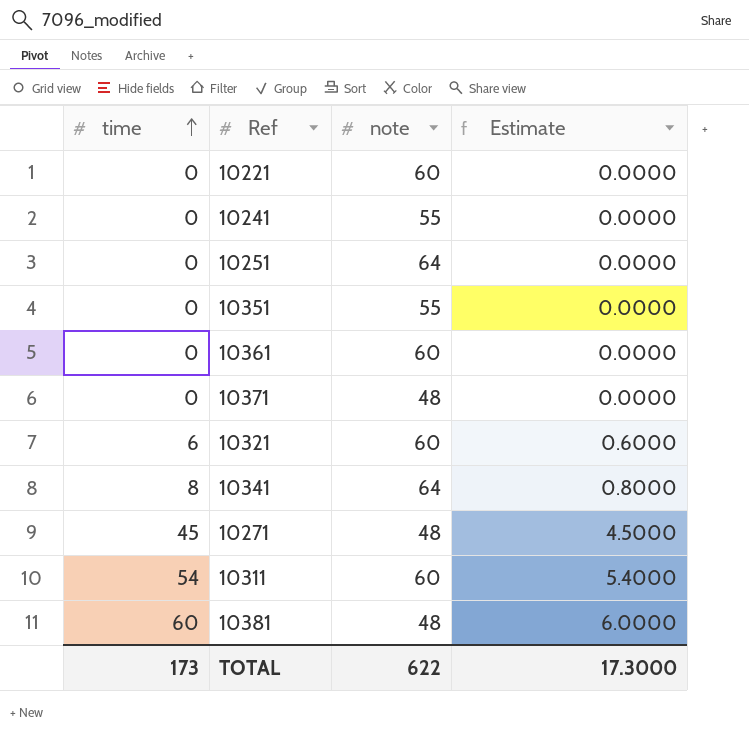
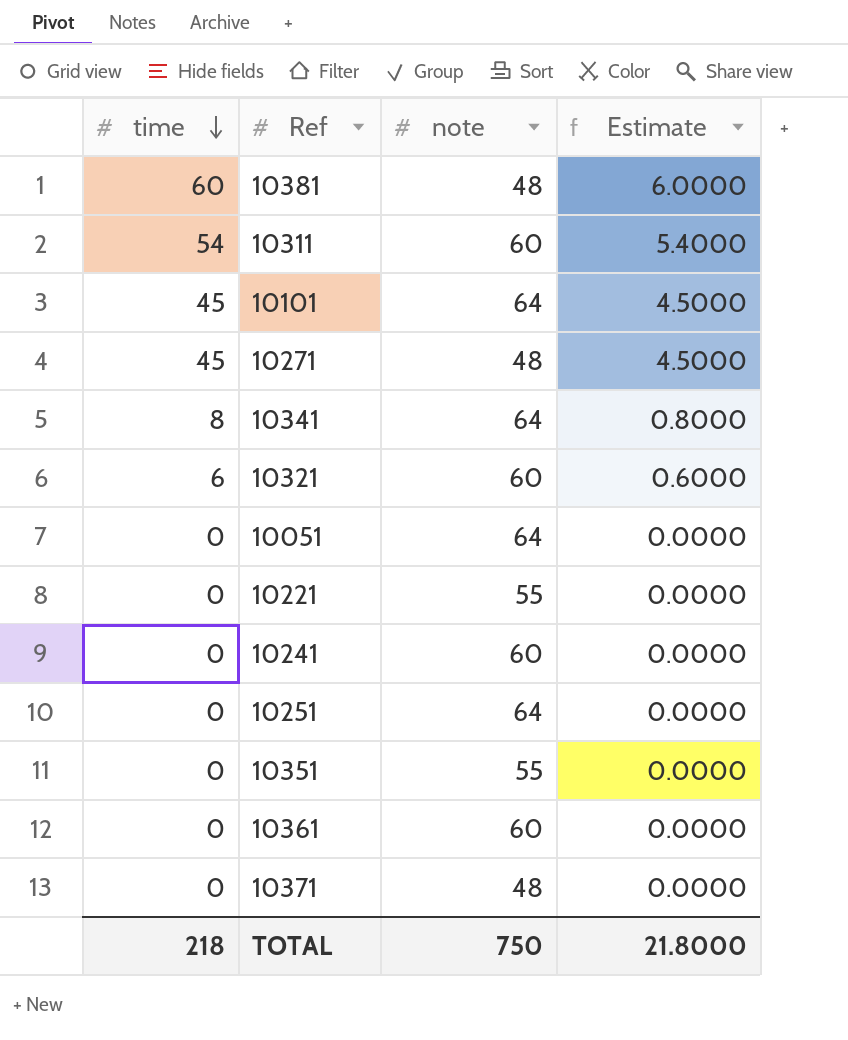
row order: time ascending -> time descending
row 10101: none -> 45 | 64 | 4.5000
row 10051: none -> 0 | 64 | 0.0000
10221 | note: 60 -> 55
10241 | note: 55 -> 60
TOTAL | time: 173 -> 218
TOTAL | note: 622 -> 750
TOTAL | Estimate: 17.3000 -> 21.8000

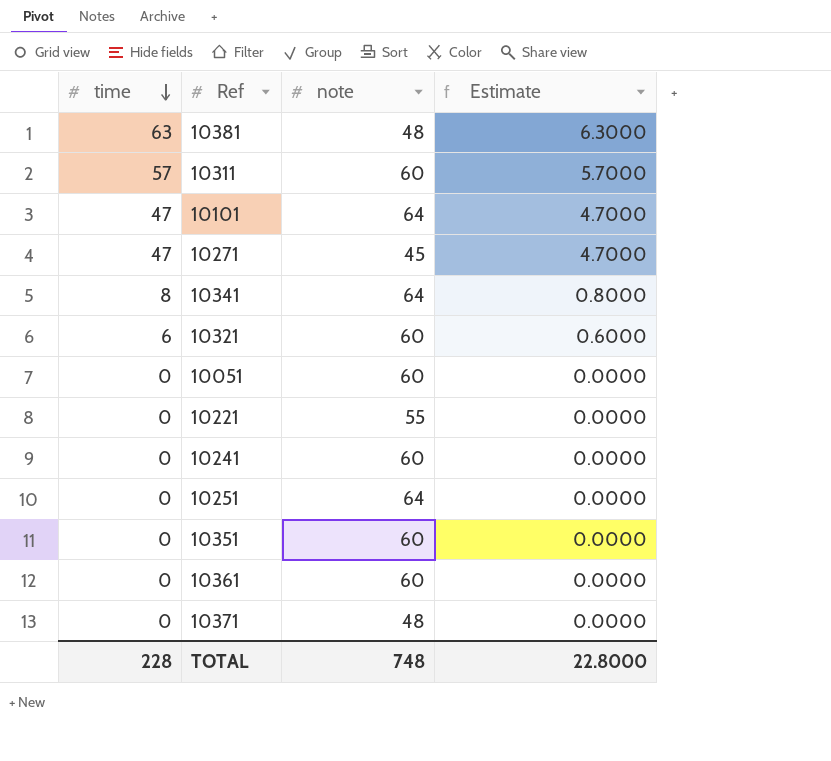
10381 | time: 60 -> 63
10381 | Estimate: 6.0000 -> 6.3000
10311 | time: 54 -> 57
10311 | Estimate: 5.4000 -> 5.7000
10101 | time: 45 -> 47
10101 | Estimate: 4.5000 -> 4.7000
10271 | time: 45 -> 47
10271 | note: 48 -> 45
10271 | Estimate: 4.5000 -> 4.7000
10051 | note: 64 -> 60
10351 | note: 55 -> 60
TOTAL | time: 218 -> 228
TOTAL | note: 750 -> 748
TOTAL | Estimate: 21.8000 -> 22.8000

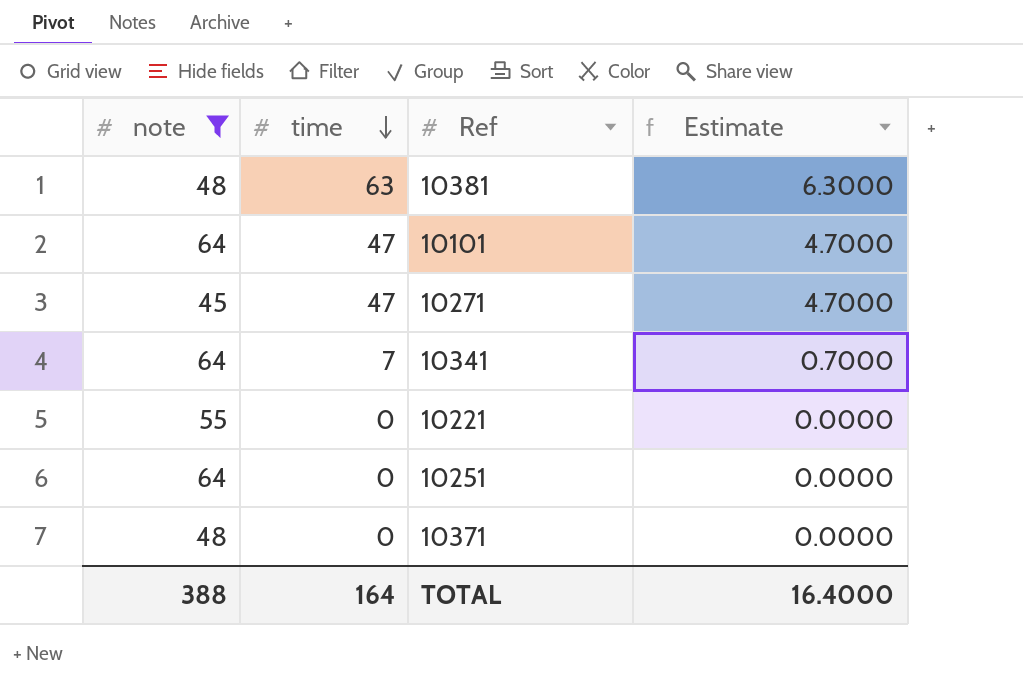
filter: none -> note != 60
column note | position: 3 -> 1
10341 | time: 8 -> 7
10341 | Estimate: 0.8000 -> 0.7000
TOTAL | note: 748 -> 388
TOTAL | time: 228 -> 164
TOTAL | Estimate: 22.8000 -> 16.4000

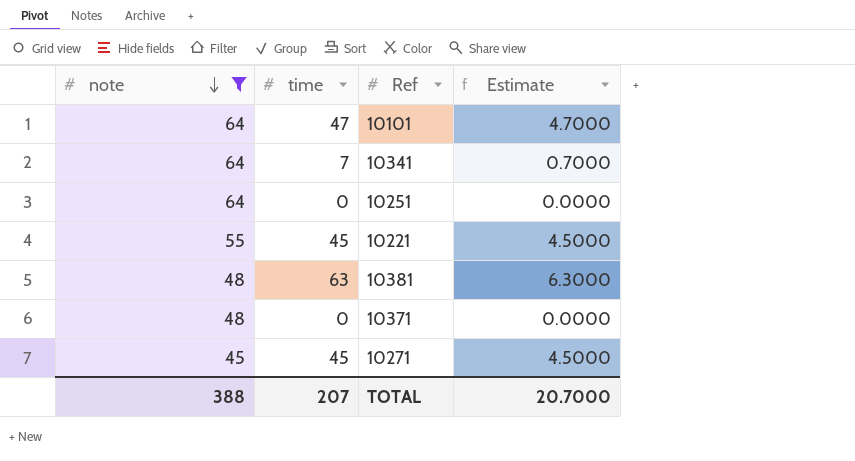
row order: time descending -> note descending
10221 | time: 0 -> 45
10221 | Estimate: 0.0000 -> 4.5000
10271 | time: 47 -> 45
10271 | Estimate: 4.7000 -> 4.5000
TOTAL | time: 164 -> 207
TOTAL | Estimate: 16.4000 -> 20.7000

